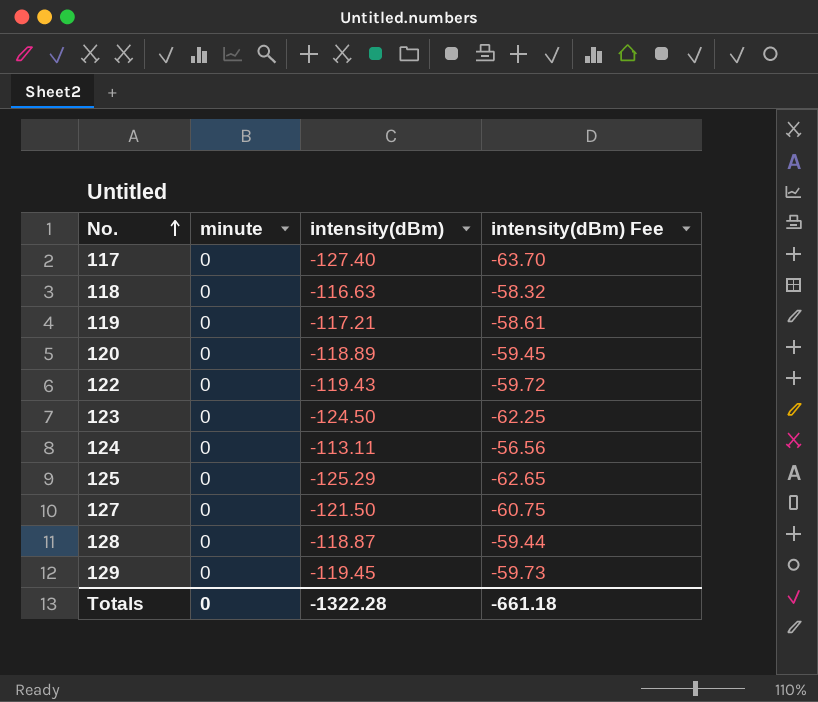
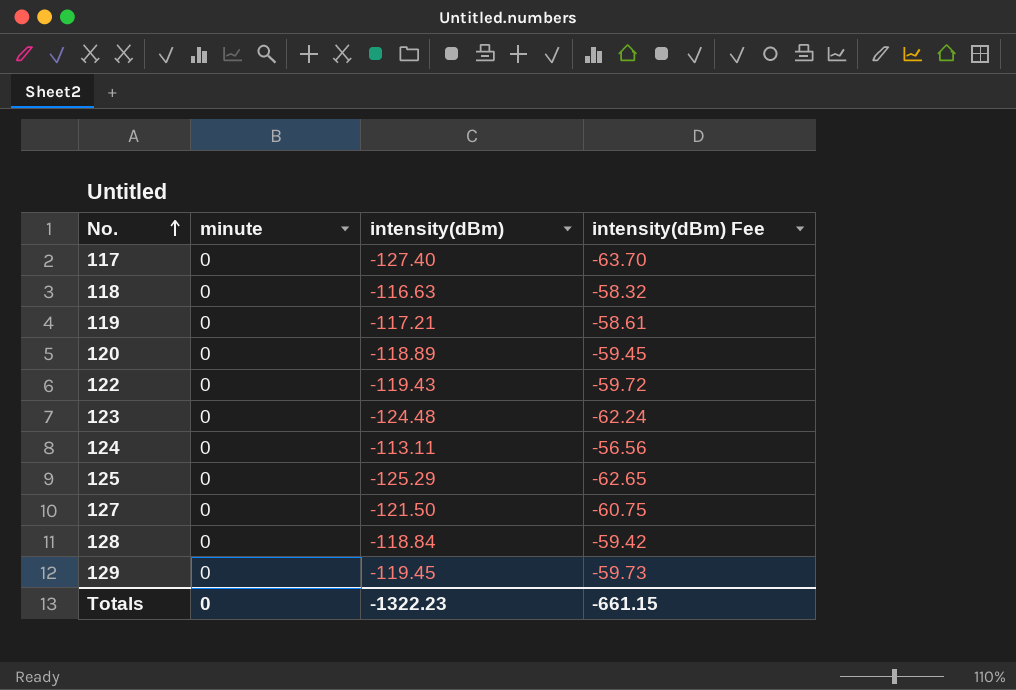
123 | intensity(dBm): -124.50 -> -124.48
123 | intensity(dBm) Fee: -62.25 -> -62.24
128 | intensity(dBm): -118.87 -> -118.84
128 | intensity(dBm) Fee: -59.44 -> -59.42
Totals | intensity(dBm): -1322.28 -> -1322.23
Totals | intensity(dBm) Fee: -661.18 -> -661.15

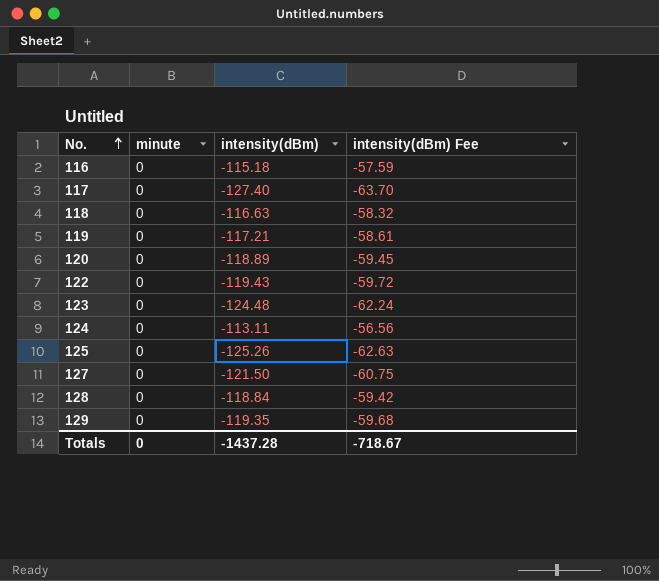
row 116: none -> 0 | -115.18 | -57.59
125 | intensity(dBm): -125.29 -> -125.26
125 | intensity(dBm) Fee: -62.65 -> -62.63
129 | intensity(dBm): -119.45 -> -119.35
129 | intensity(dBm) Fee: -59.73 -> -59.68
Totals | intensity(dBm): -1322.23 -> -1437.28
Totals | intensity(dBm) Fee: -661.15 -> -718.67

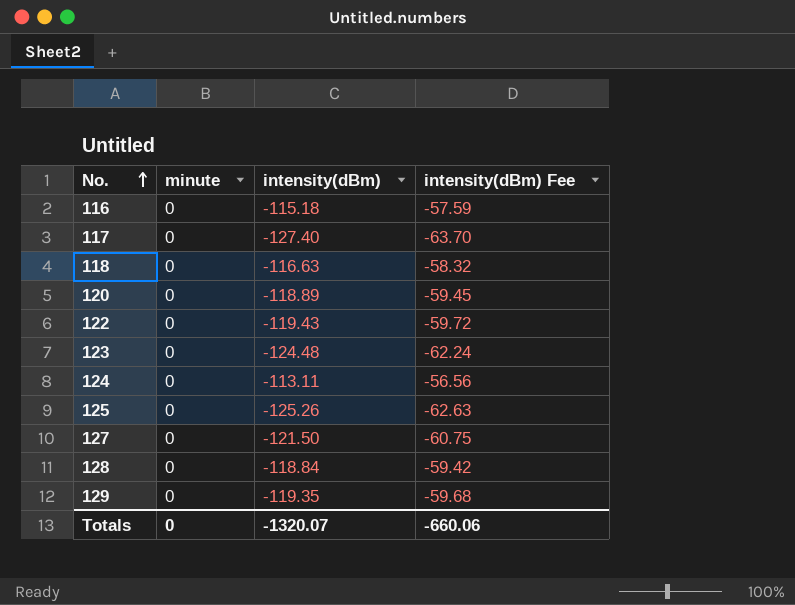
row 119: 0 | -117.21 | -58.61 -> none
Totals | intensity(dBm): -1437.28 -> -1320.07
Totals | intensity(dBm) Fee: -718.67 -> -660.06

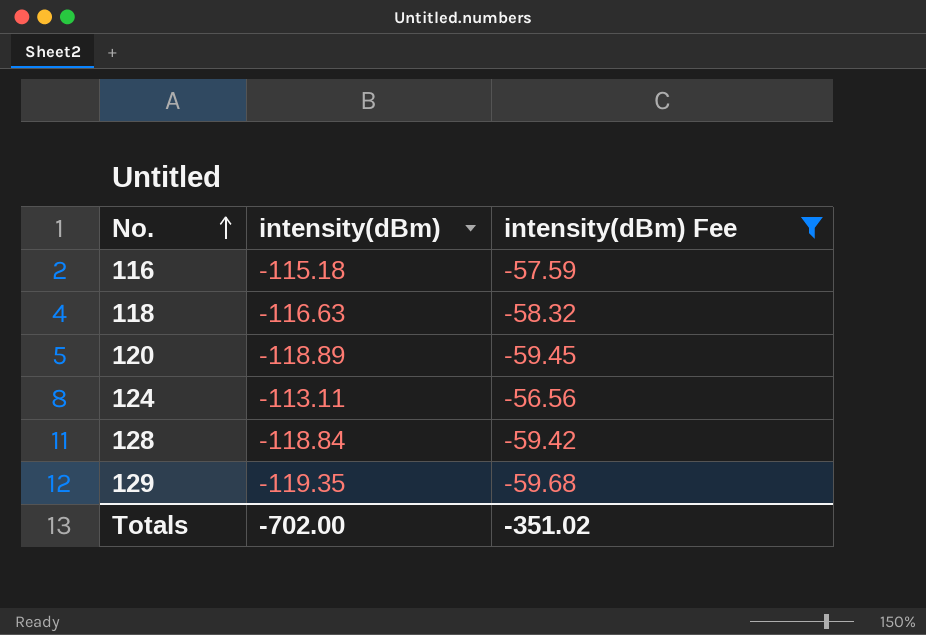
filter: none -> intensity(dBm) Fee >= -59.68
column minute | position: 2 -> none
Totals | intensity(dBm): -1320.07 -> -702.00
Totals | intensity(dBm) Fee: -660.06 -> -351.02

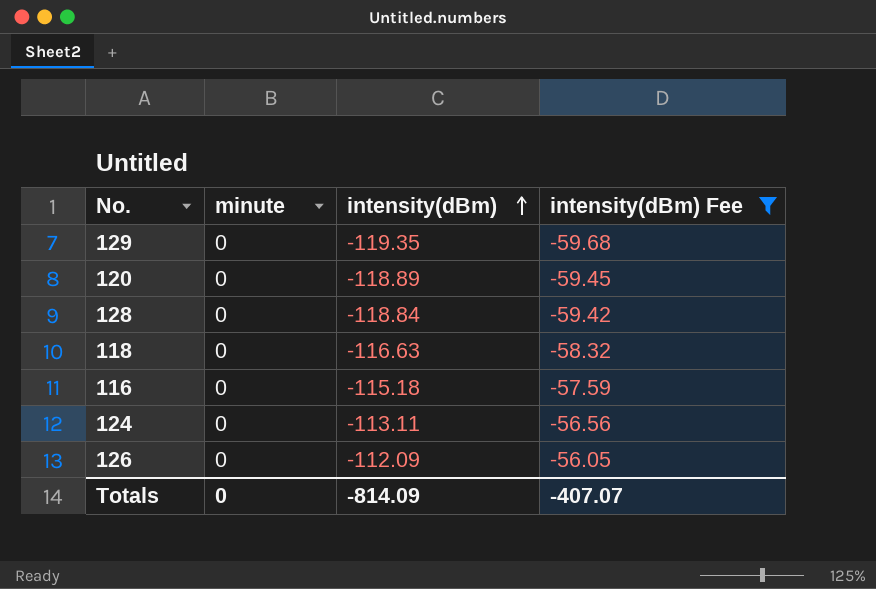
row order: No. ascending -> intensity(dBm) ascending
column minute | position: none -> 2
row 126: none -> 0 | -112.09 | -56.05
Totals | intensity(dBm): -702.00 -> -814.09
Totals | intensity(dBm) Fee: -351.02 -> -407.07

